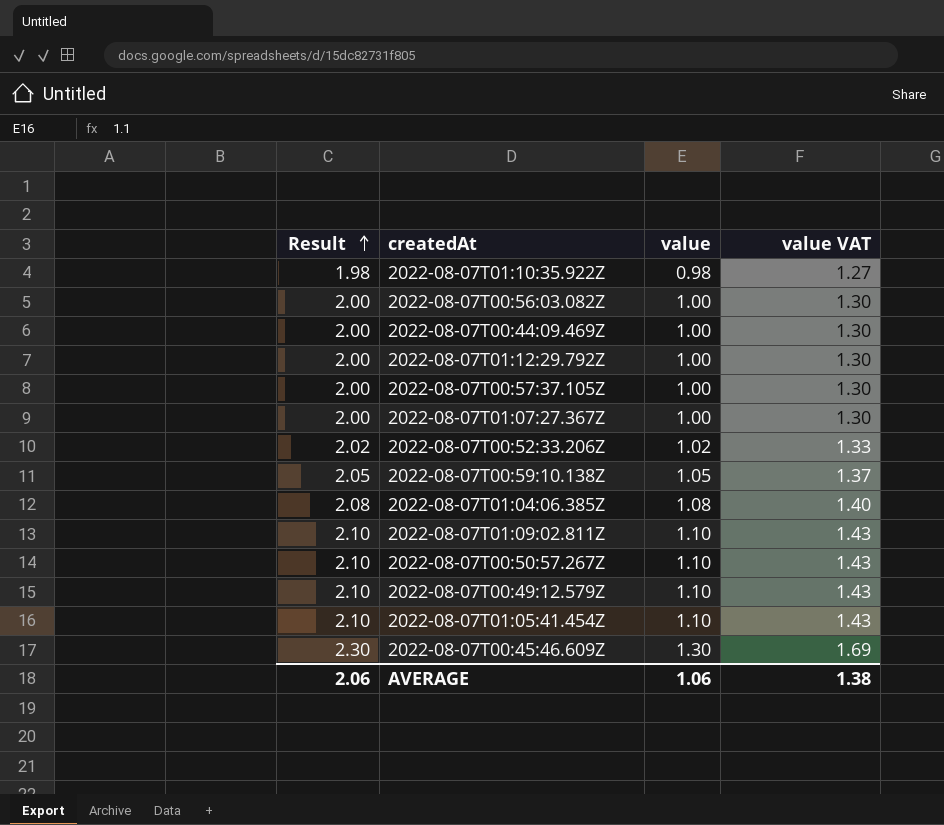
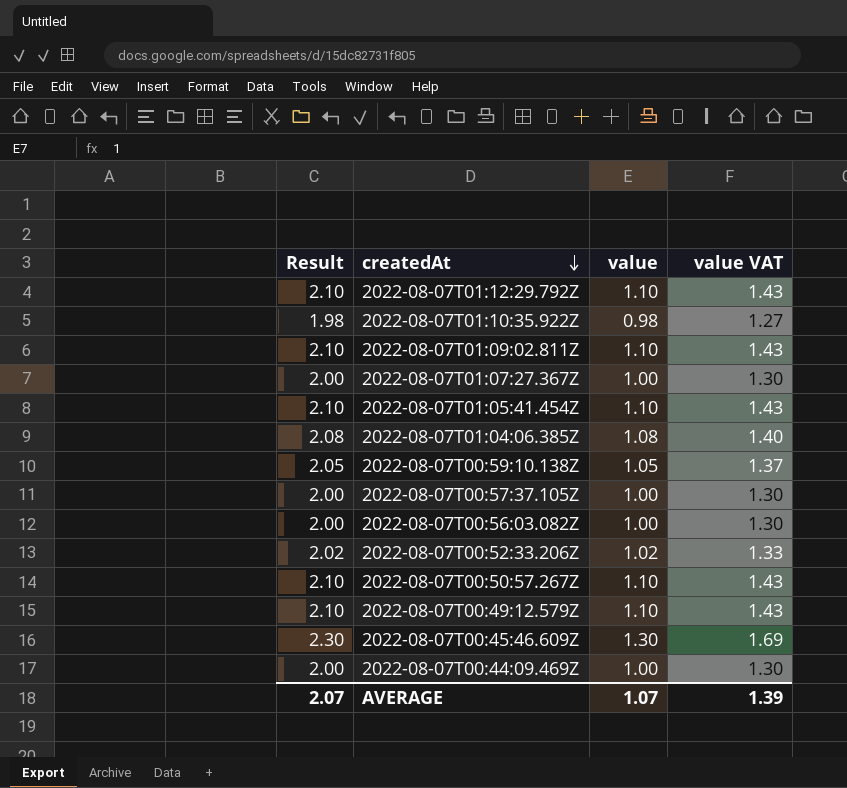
row order: Result ascending -> createdAt descending
2022-08-07T01:12:29.792Z | Result: 2.00 -> 2.10
2022-08-07T01:12:29.792Z | value: 1.00 -> 1.10
2022-08-07T01:12:29.792Z | value VAT: 1.30 -> 1.43
AVERAGE | Result: 2.06 -> 2.07
AVERAGE | value: 1.06 -> 1.07
AVERAGE | value VAT: 1.38 -> 1.39

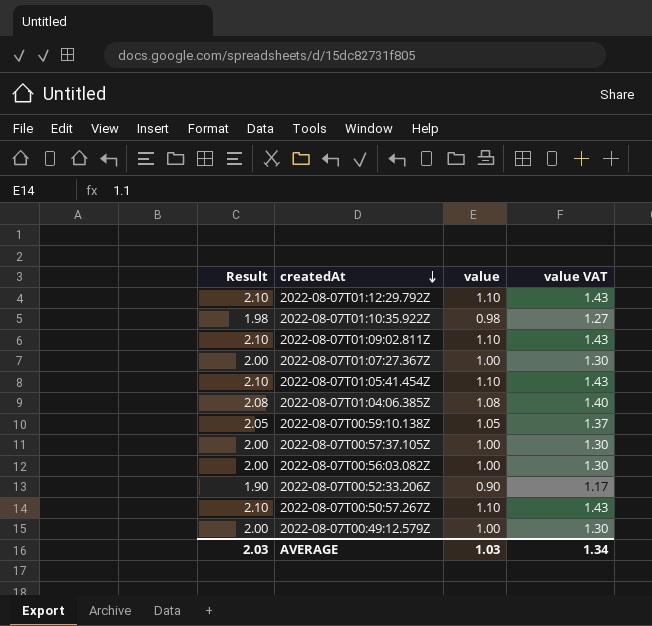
row 2022-08-07T00:45:46.609Z: 2.30 | 1.30 | 1.69 -> none
row 2022-08-07T00:44:09.469Z: 2.00 | 1.00 | 1.30 -> none
2022-08-07T00:52:33.206Z | Result: 2.02 -> 1.90
2022-08-07T00:52:33.206Z | value: 1.02 -> 0.90
2022-08-07T00:52:33.206Z | value VAT: 1.33 -> 1.17
2022-08-07T00:49:12.579Z | Result: 2.10 -> 2.00
2022-08-07T00:49:12.579Z | value: 1.10 -> 1.00
2022-08-07T00:49:12.579Z | value VAT: 1.43 -> 1.30
AVERAGE | Result: 2.07 -> 2.03
AVERAGE | value: 1.07 -> 1.03
AVERAGE | value VAT: 1.39 -> 1.34

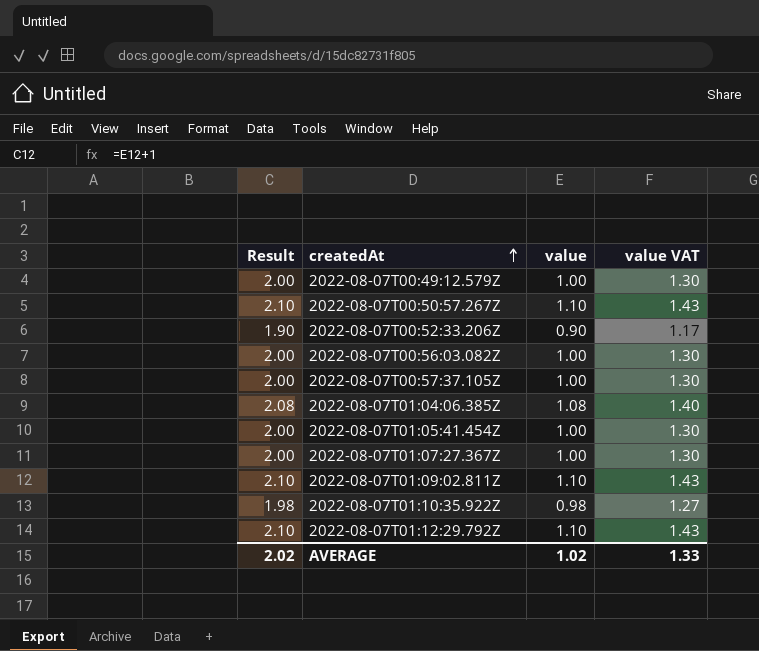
row order: createdAt descending -> createdAt ascending
row 2022-08-07T00:59:10.138Z: 2.05 | 1.05 | 1.37 -> none
2022-08-07T01:05:41.454Z | Result: 2.10 -> 2.00
2022-08-07T01:05:41.454Z | value: 1.10 -> 1.00
2022-08-07T01:05:41.454Z | value VAT: 1.43 -> 1.30
AVERAGE | Result: 2.03 -> 2.02
AVERAGE | value: 1.03 -> 1.02
AVERAGE | value VAT: 1.34 -> 1.33

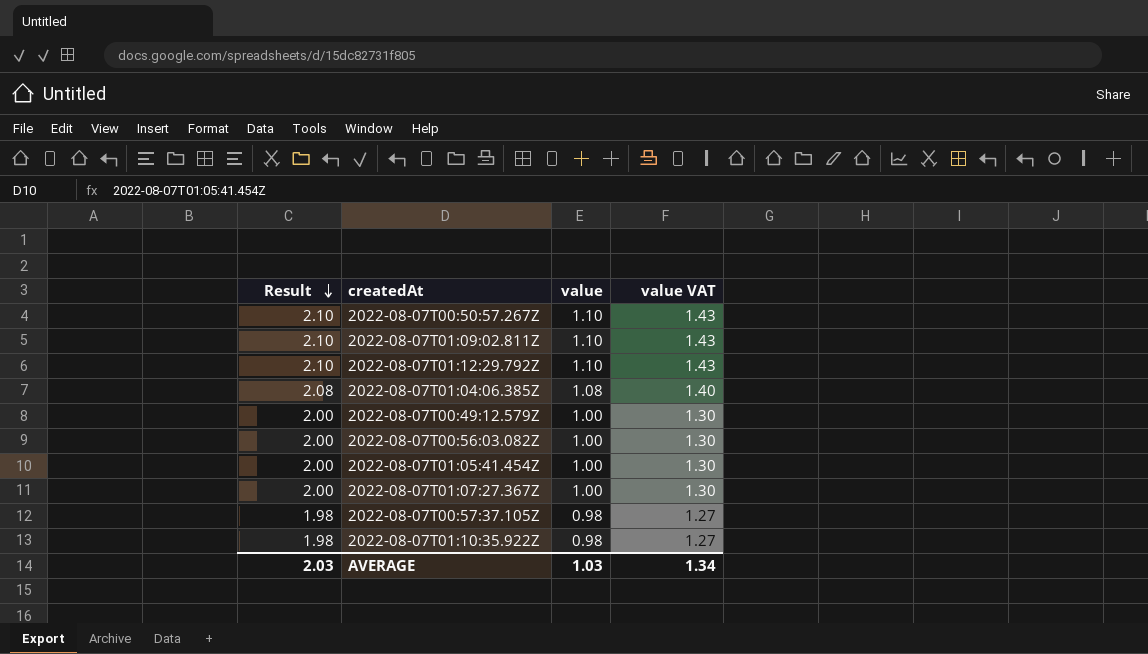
row order: createdAt ascending -> Result descending
row 2022-08-07T00:52:33.206Z: 1.90 | 0.90 | 1.17 -> none
2022-08-07T00:57:37.105Z | Result: 2.00 -> 1.98
2022-08-07T00:57:37.105Z | value: 1.00 -> 0.98
2022-08-07T00:57:37.105Z | value VAT: 1.30 -> 1.27
AVERAGE | Result: 2.02 -> 2.03
AVERAGE | value: 1.02 -> 1.03
AVERAGE | value VAT: 1.33 -> 1.34

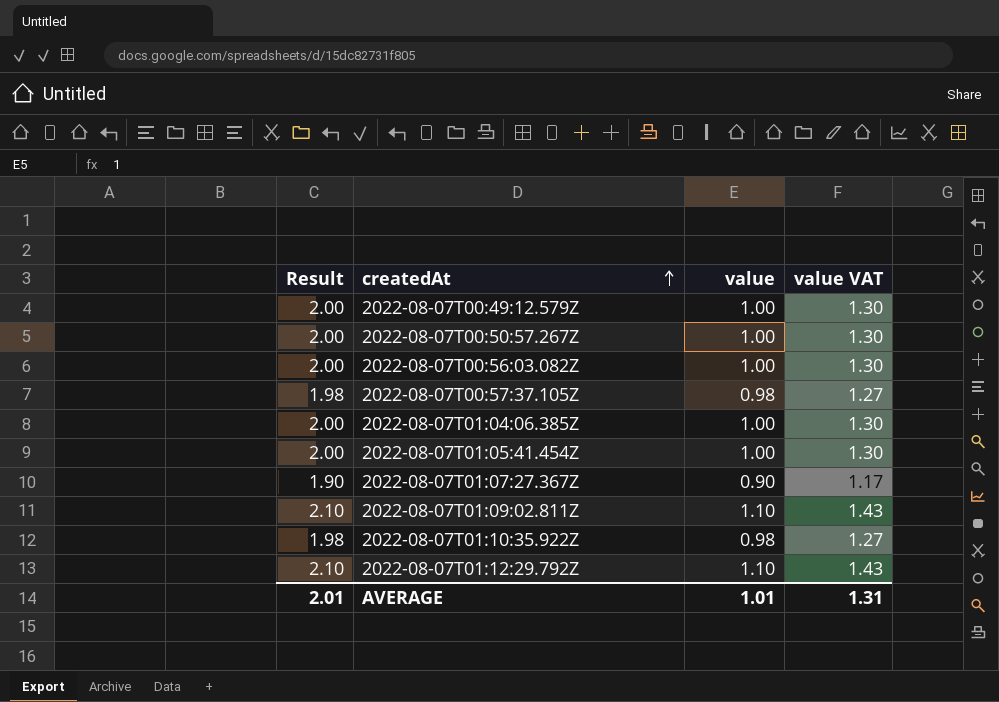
row order: Result descending -> createdAt ascending
2022-08-07T00:50:57.267Z | Result: 2.10 -> 2.00
2022-08-07T00:50:57.267Z | value: 1.10 -> 1.00
2022-08-07T00:50:57.267Z | value VAT: 1.43 -> 1.30
2022-08-07T01:04:06.385Z | Result: 2.08 -> 2.00
2022-08-07T01:04:06.385Z | value: 1.08 -> 1.00
2022-08-07T01:04:06.385Z | value VAT: 1.40 -> 1.30
2022-08-07T01:07:27.367Z | Result: 2.00 -> 1.90
2022-08-07T01:07:27.367Z | value: 1.00 -> 0.90
2022-08-07T01:07:27.367Z | value VAT: 1.30 -> 1.17
AVERAGE | Result: 2.03 -> 2.01
AVERAGE | value: 1.03 -> 1.01
AVERAGE | value VAT: 1.34 -> 1.31

